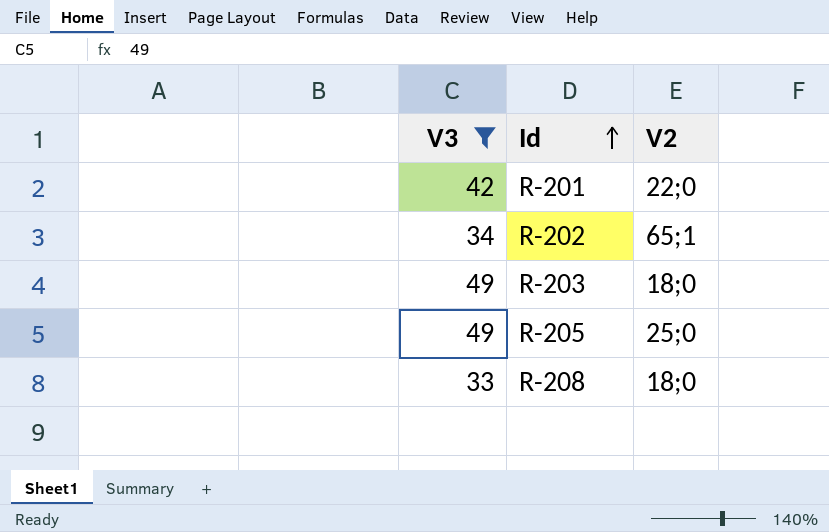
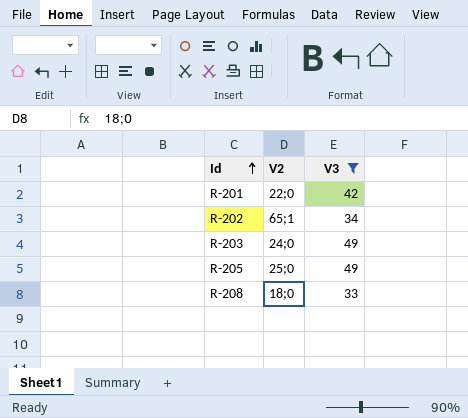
column V3 | position: 1 -> 3
R-203 | V2: 18;0 -> 24;0

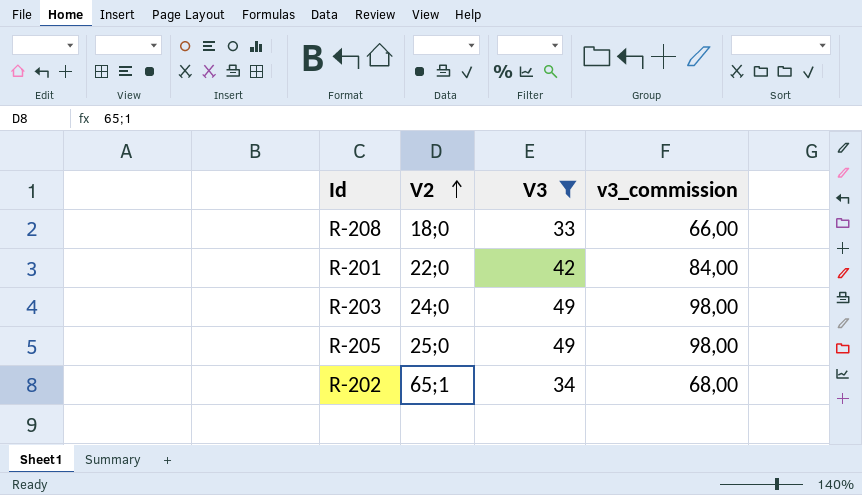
row order: Id ascending -> V2 ascending
column v3_commission | formula: none -> [V3] * 2

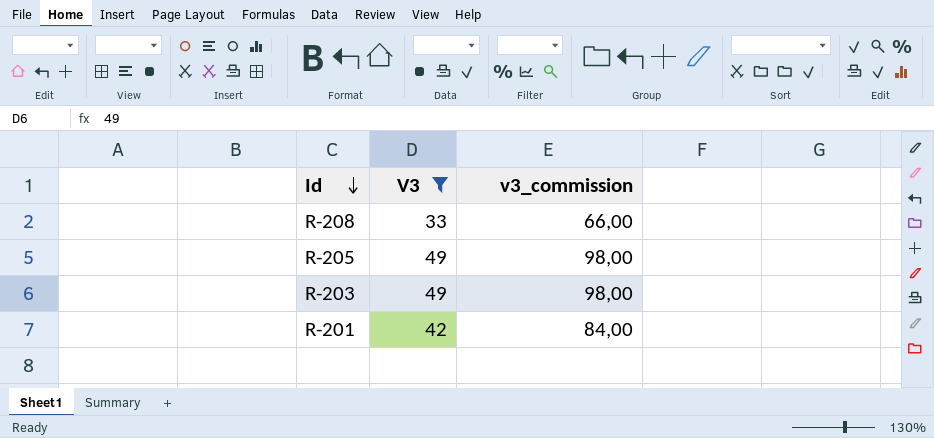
row order: V2 ascending -> Id descending
column V2 | position: 2 -> none
row R-202: 65;1 | 34 | 68,00 -> none

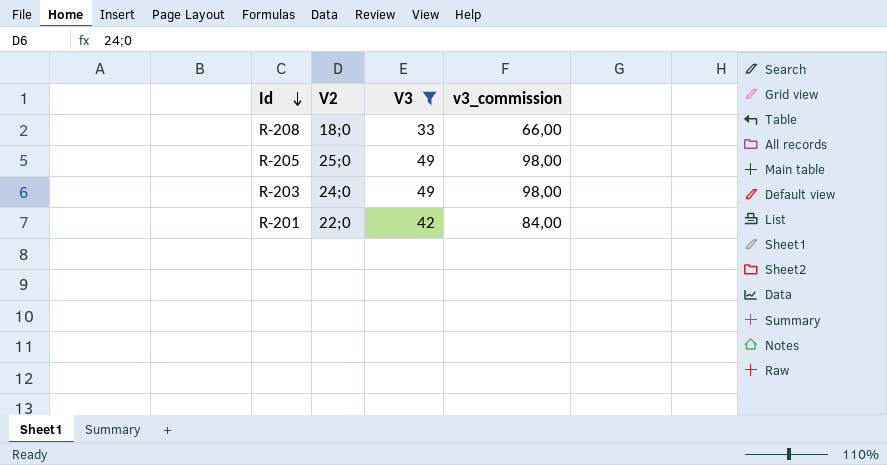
column V2 | position: none -> 2

